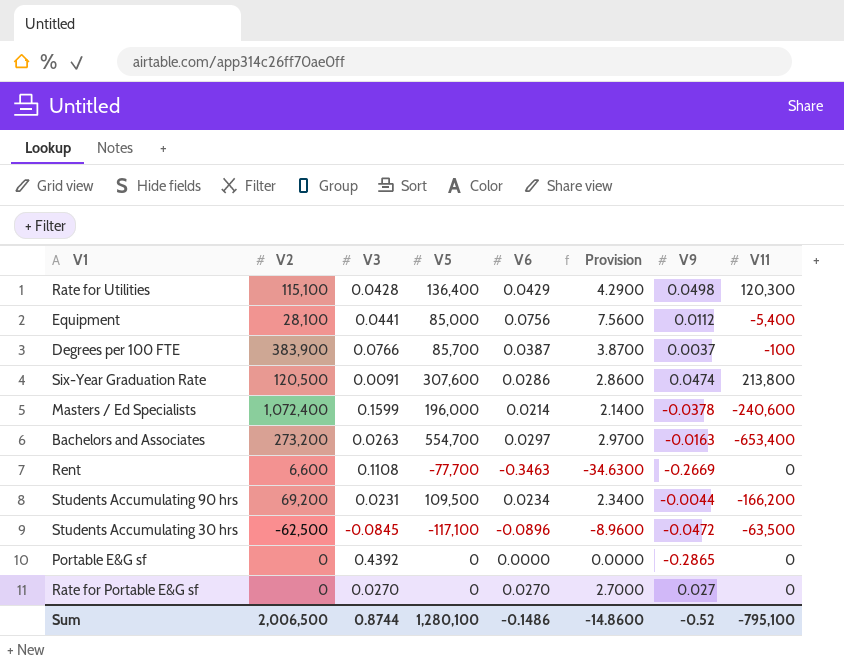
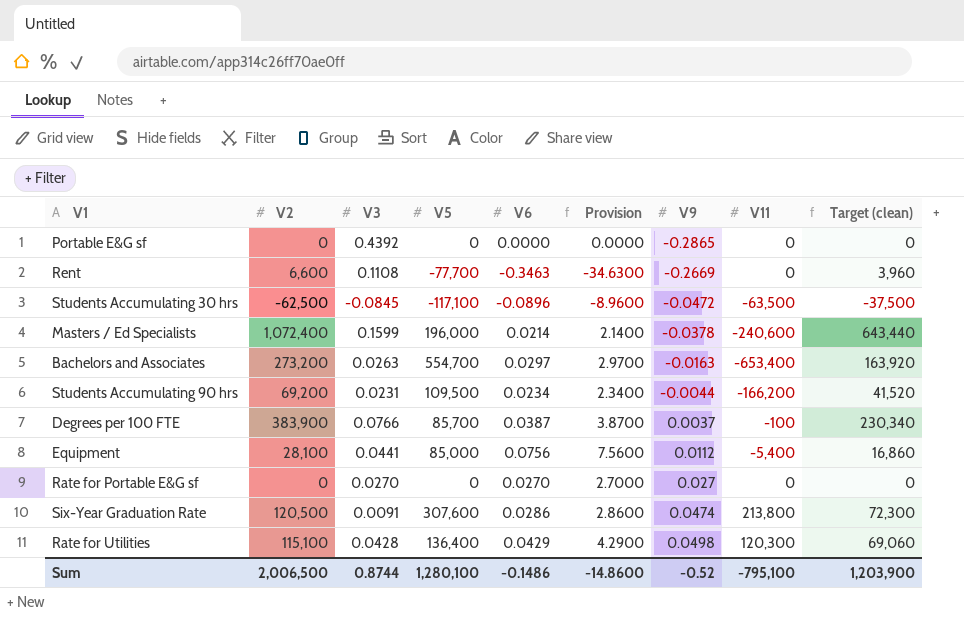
row order: none -> V9 ascending
column Target (clean) | formula: none -> [V2] * 0.6

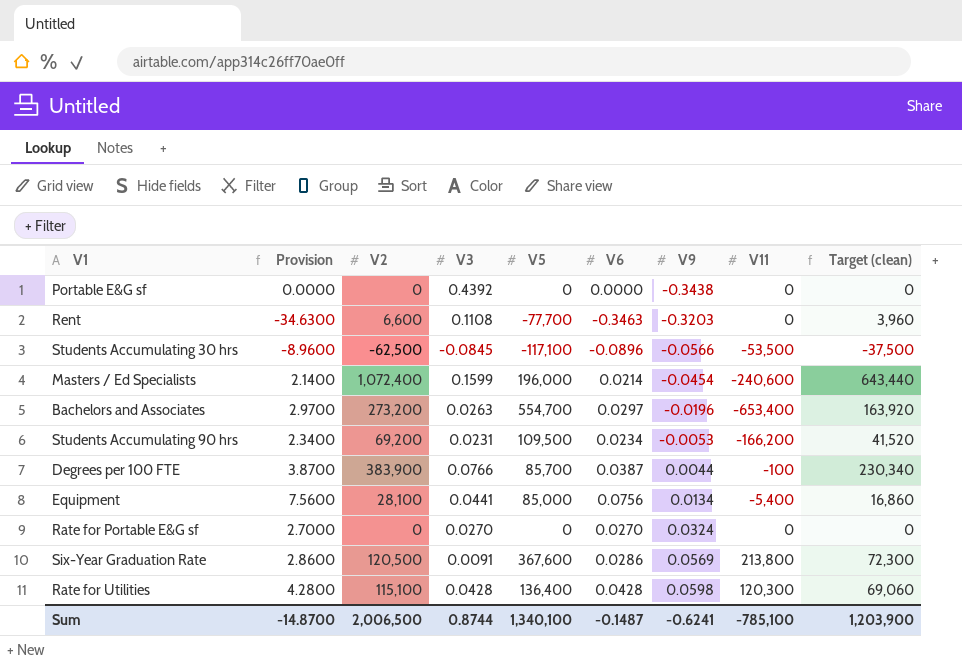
column Provision | position: 6 -> 2
Portable E&G sf | V9: -0.2865 -> -0.3438
Rent | V9: -0.2669 -> -0.3203
Students Accumulating 30 hrs | V9: -0.0472 -> -0.0566
Students Accumulating 30 hrs | V11: -63,500 -> -53,500
Masters / Ed Specialists | V9: -0.0378 -> -0.0454
Bachelors and Associates | V9: -0.0163 -> -0.0196
Students Accumulating 90 hrs | V9: -0.0044 -> -0.0053
Degrees per 100 FTE | V9: 0.0037 -> 0.0044
Equipment | V9: 0.0112 -> 0.0134
Rate for Portable E&G sf | V9: 0.027 -> 0.0324
Six-Year Graduation Rate | V5: 307,600 -> 367,600
Six-Year Graduation Rate | V9: 0.0474 -> 0.0569
Rate for Utilities | Provision: 4.2900 -> 4.2800
Rate for Utilities | V6: 0.0429 -> 0.0428
Rate for Utilities | V9: 0.0498 -> 0.0598
Sum | Provision: -14.8600 -> -14.8700
Sum | V5: 1,280,100 -> 1,340,100
Sum | V6: -0.1486 -> -0.1487
Sum | V9: -0.52 -> -0.6241
Sum | V11: -795,100 -> -785,100

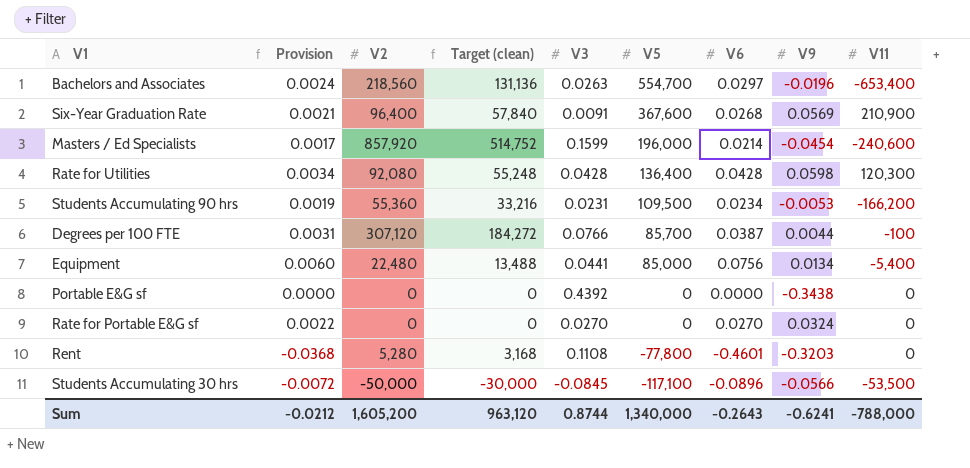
row order: V9 ascending -> V5 descending
column Provision | formula: [V6] * 100 -> [V6] * 0.08
column Target (clean) | position: 9 -> 4
Bachelors and Associates | V2: 273,200 -> 218,560
Bachelors and Associates | Target (clean): 163,920 -> 131,136
Six-Year Graduation Rate | V2: 120,500 -> 96,400
Six-Year Graduation Rate | Target (clean): 72,300 -> 57,840
Six-Year Graduation Rate | V6: 0.0286 -> 0.0268
Six-Year Graduation Rate | V11: 213,800 -> 210,900
Masters / Ed Specialists | V2: 1,072,400 -> 857,920
Masters / Ed Specialists | Target (clean): 643,440 -> 514,752
Rate for Utilities | V2: 115,100 -> 92,080
Rate for Utilities | Target (clean): 69,060 -> 55,248
Students Accumulating 90 hrs | V2: 69,200 -> 55,360
Students Accumulating 90 hrs | Target (clean): 41,520 -> 33,216
Degrees per 100 FTE | V2: 383,900 -> 307,120
Degrees per 100 FTE | Target (clean): 230,340 -> 184,272
Equipment | V2: 28,100 -> 22,480
Equipment | Target (clean): 16,860 -> 13,488
Rent | V2: 6,600 -> 5,280
Rent | Target (clean): 3,960 -> 3,168
Rent | V5: -77,700 -> -77,800
Rent | V6: -0.3463 -> -0.4601
Students Accumulating 30 hrs | V2: -62,500 -> -50,000
Students Accumulating 30 hrs | Target (clean): -37,500 -> -30,000
Sum | Provision: -14.8700 -> -0.0212
Sum | V2: 2,006,500 -> 1,605,200
Sum | Target (clean): 1,203,900 -> 963,120
Sum | V5: 1,340,100 -> 1,340,000
Sum | V6: -0.1487 -> -0.2643
Sum | V11: -785,100 -> -788,000

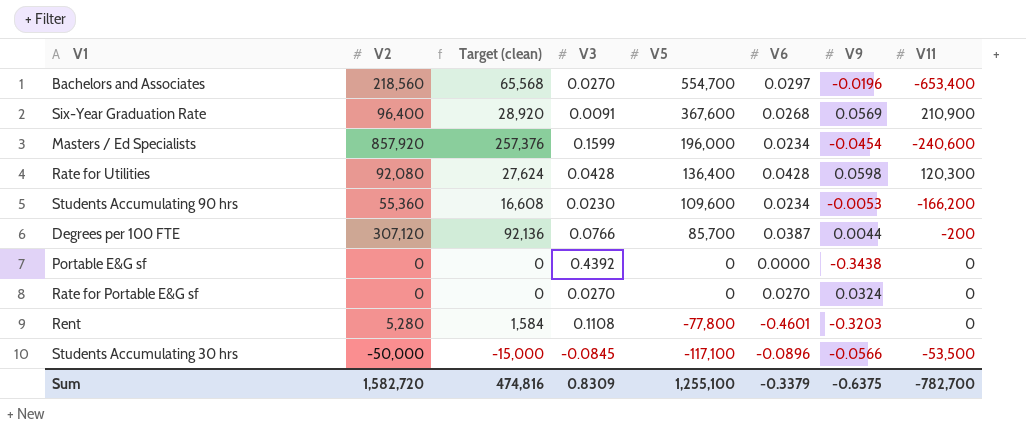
column Provision | formula: [V6] * 0.08 -> none
column Target (clean) | formula: [V2] * 0.6 -> [V2] * 0.3
row Equipment: 0.0060 | 22,480 | 13,488 | 0.0441 | 85,000 | 0.0756 | 0.0134 | -5,400 -> none
Bachelors and Associates | V3: 0.0263 -> 0.0270
Masters / Ed Specialists | V6: 0.0214 -> 0.0234
Students Accumulating 90 hrs | V3: 0.0231 -> 0.0230
Students Accumulating 90 hrs | V5: 109,500 -> 109,600
Degrees per 100 FTE | V11: -100 -> -200
Sum | V2: 1,605,200 -> 1,582,720
Sum | Target (clean): 963,120 -> 474,816
Sum | V3: 0.8744 -> 0.8309
Sum | V5: 1,340,000 -> 1,255,100
Sum | V6: -0.2643 -> -0.3379
Sum | V9: -0.6241 -> -0.6375
Sum | V11: -788,000 -> -782,700

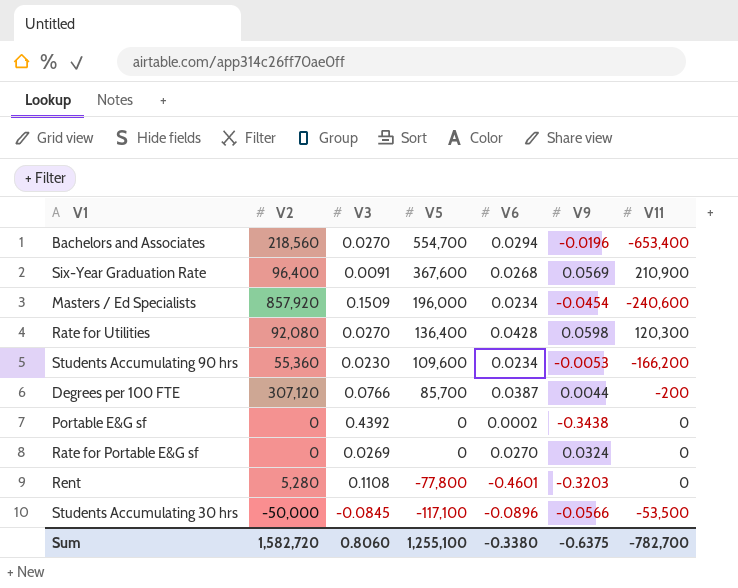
column Target (clean) | formula: [V2] * 0.3 -> none
Bachelors and Associates | V6: 0.0297 -> 0.0294
Masters / Ed Specialists | V3: 0.1599 -> 0.1509
Rate for Utilities | V3: 0.0428 -> 0.0270
Portable E&G sf | V6: 0.0000 -> 0.0002
Rate for Portable E&G sf | V3: 0.0270 -> 0.0269
Sum | V3: 0.8309 -> 0.8060
Sum | V6: -0.3379 -> -0.3380

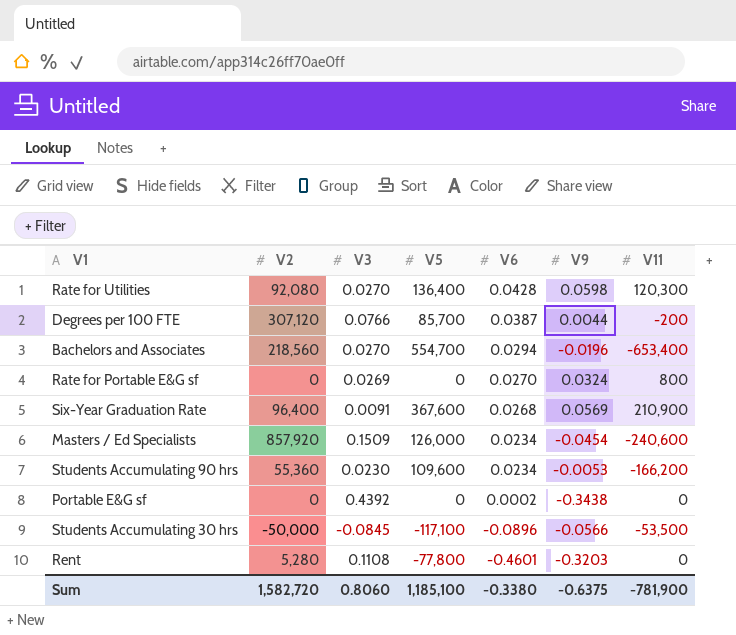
row order: V5 descending -> V6 descending
Rate for Portable E&G sf | V11: 0 -> 800
Masters / Ed Specialists | V5: 196,000 -> 126,000
Sum | V5: 1,255,100 -> 1,185,100
Sum | V11: -782,700 -> -781,900

